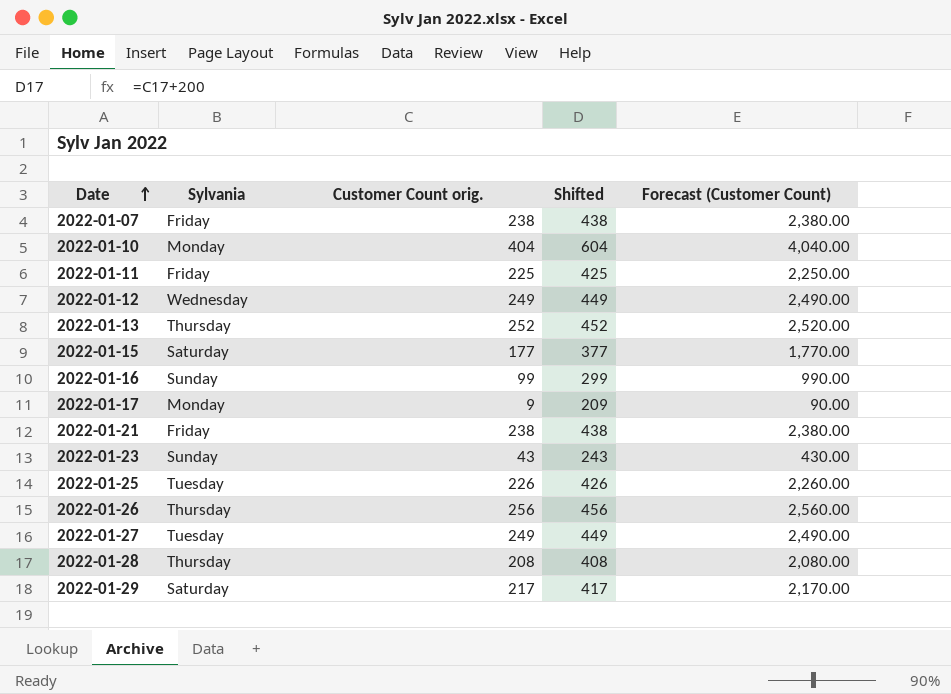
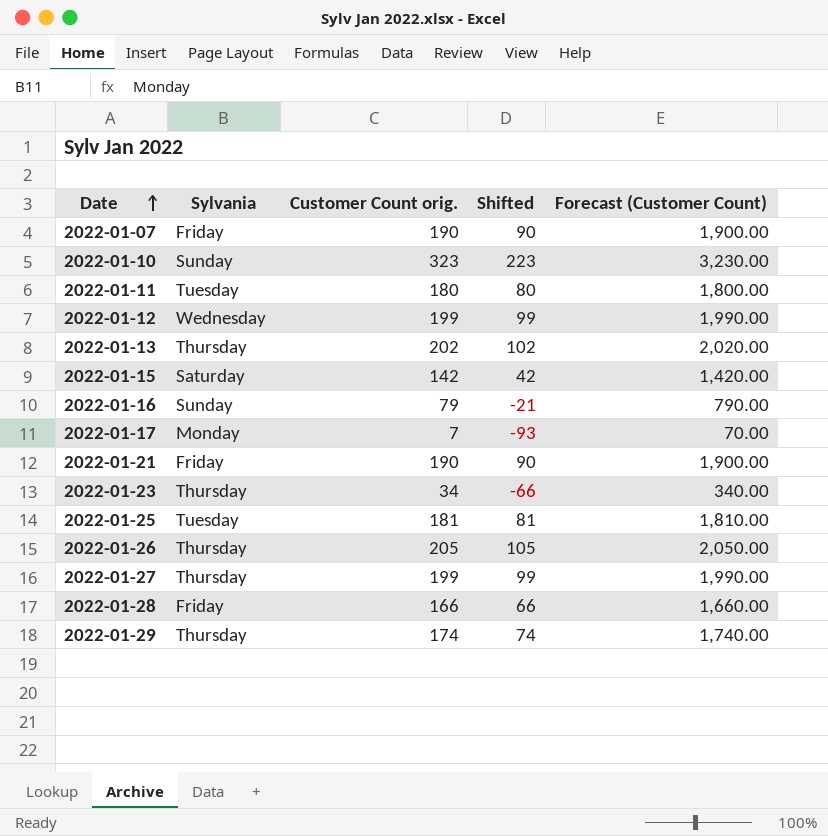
column Shifted | formula: [Customer Count orig.] + 200 -> [Customer Count orig.] - 100
2022-01-07 | Customer Count orig.: 238 -> 190
2022-01-07 | Forecast (Customer Count): 2,380.00 -> 1,900.00
2022-01-10 | Sylvania: Monday -> Sunday
2022-01-10 | Customer Count orig.: 404 -> 323
2022-01-10 | Forecast (Customer Count): 4,040.00 -> 3,230.00
2022-01-11 | Sylvania: Friday -> Tuesday
2022-01-11 | Customer Count orig.: 225 -> 180
2022-01-11 | Forecast (Customer Count): 2,250.00 -> 1,800.00
2022-01-12 | Customer Count orig.: 249 -> 199
2022-01-12 | Forecast (Customer Count): 2,490.00 -> 1,990.00
2022-01-13 | Customer Count orig.: 252 -> 202
2022-01-13 | Forecast (Customer Count): 2,520.00 -> 2,020.00
2022-01-15 | Customer Count orig.: 177 -> 142
2022-01-15 | Forecast (Customer Count): 1,770.00 -> 1,420.00
2022-01-16 | Customer Count orig.: 99 -> 79
2022-01-16 | Forecast (Customer Count): 990.00 -> 790.00
2022-01-17 | Customer Count orig.: 9 -> 7
2022-01-17 | Forecast (Customer Count): 90.00 -> 70.00
2022-01-21 | Customer Count orig.: 238 -> 190
2022-01-21 | Forecast (Customer Count): 2,380.00 -> 1,900.00
2022-01-23 | Sylvania: Sunday -> Thursday
2022-01-23 | Customer Count orig.: 43 -> 34
2022-01-23 | Forecast (Customer Count): 430.00 -> 340.00
2022-01-25 | Customer Count orig.: 226 -> 181
2022-01-25 | Forecast (Customer Count): 2,260.00 -> 1,810.00
2022-01-26 | Customer Count orig.: 256 -> 205
2022-01-26 | Forecast (Customer Count): 2,560.00 -> 2,050.00
2022-01-27 | Sylvania: Tuesday -> Thursday
2022-01-27 | Customer Count orig.: 249 -> 199
2022-01-27 | Forecast (Customer Count): 2,490.00 -> 1,990.00
2022-01-28 | Sylvania: Thursday -> Friday
2022-01-28 | Customer Count orig.: 208 -> 166
2022-01-28 | Forecast (Customer Count): 2,080.00 -> 1,660.00
2022-01-29 | Sylvania: Saturday -> Thursday
2022-01-29 | Customer Count orig.: 217 -> 174
2022-01-29 | Forecast (Customer Count): 2,170.00 -> 1,740.00

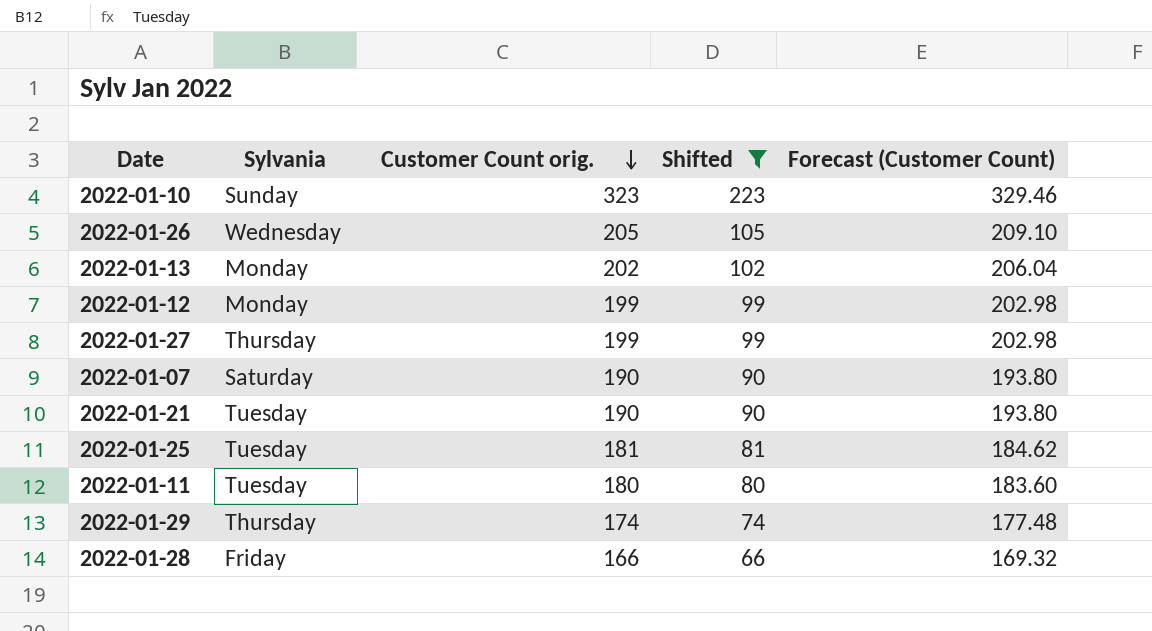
filter: none -> Shifted >= 66
row order: Date ascending -> Customer Count orig. descending
column Forecast (Customer Count) | formula: [Customer Count orig.] * 10 -> [Customer Count orig.] * 1.02
2022-01-26 | Sylvania: Thursday -> Wednesday
2022-01-13 | Sylvania: Thursday -> Monday
2022-01-12 | Sylvania: Wednesday -> Monday
2022-01-07 | Sylvania: Friday -> Saturday
2022-01-21 | Sylvania: Friday -> Tuesday

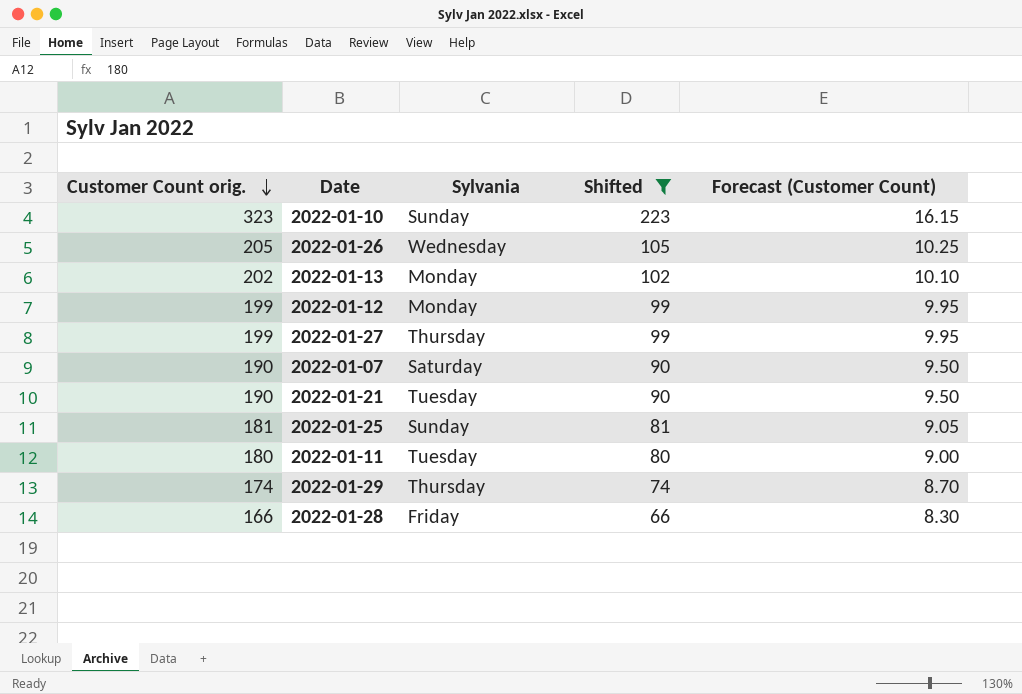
column Customer Count orig. | position: 3 -> 1
column Forecast (Customer Count) | formula: [Customer Count orig.] * 1.02 -> [Customer Count orig.] * 0.05
2022-01-25 | Sylvania: Tuesday -> Sunday

